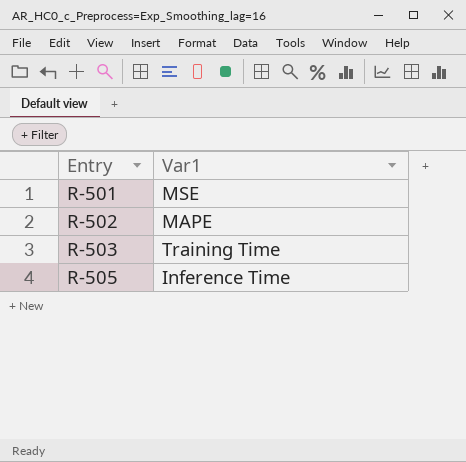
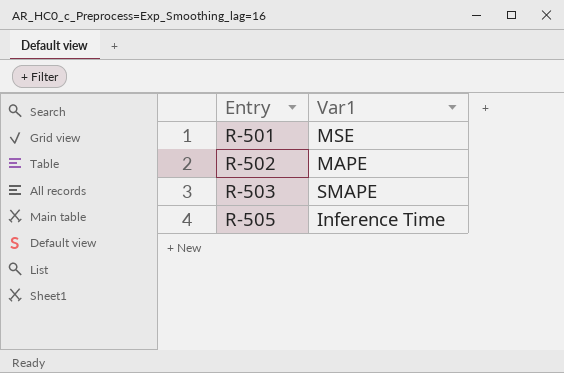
R-503 | Var1: Training Time -> SMAPE

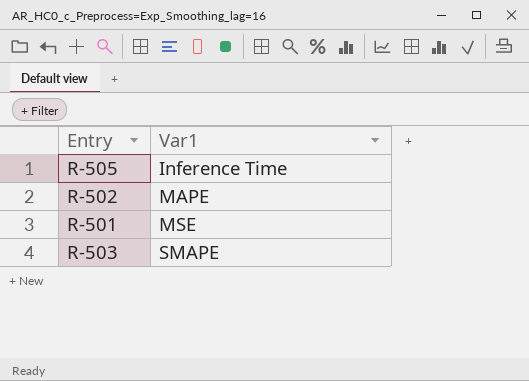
row order: Entry ascending -> Var1 ascending

